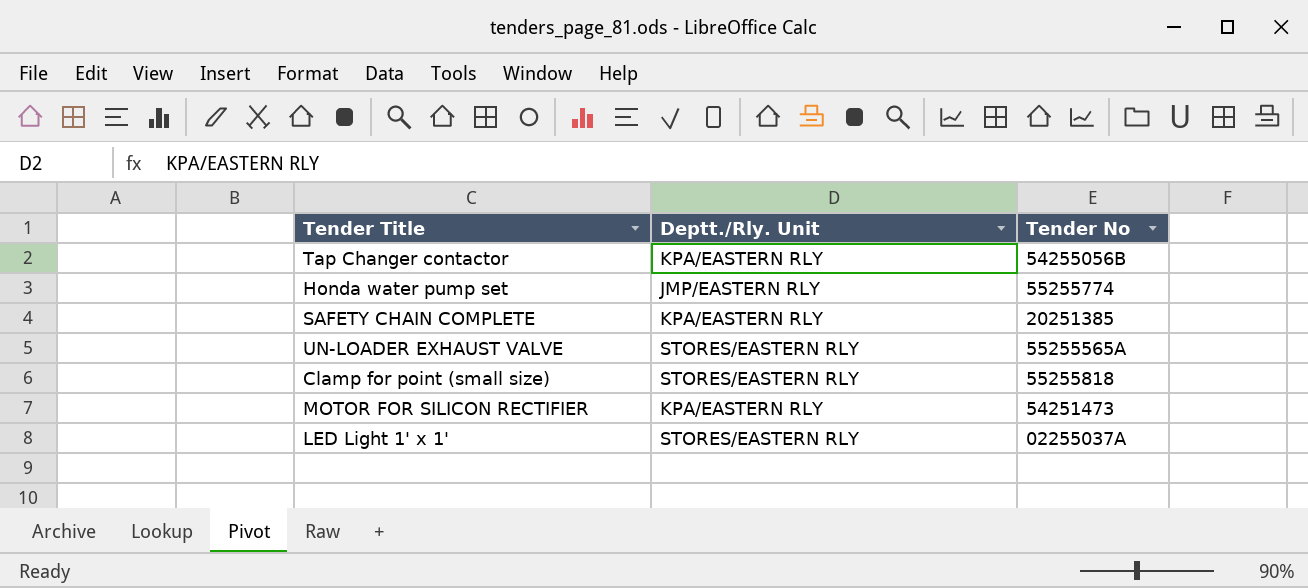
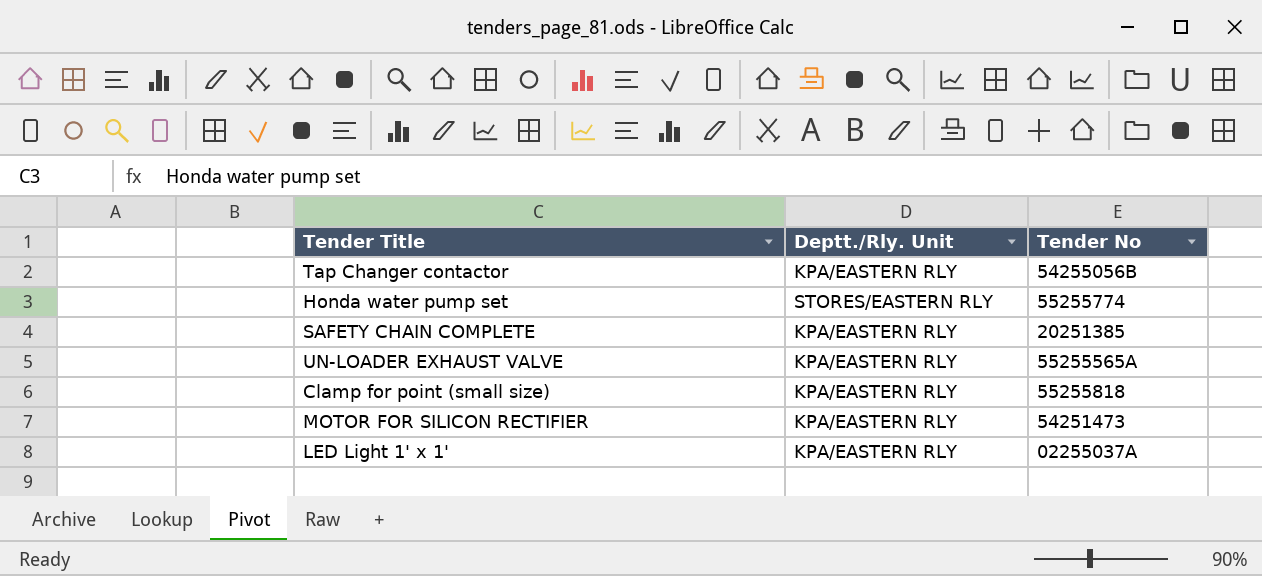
Honda water pump set | Deptt./Rly. Unit: JMP/EASTERN RLY -> STORES/EASTERN RLY
UN-LOADER EXHAUST VALVE | Deptt./Rly. Unit: STORES/EASTERN RLY -> KPA/EASTERN RLY
Clamp for point (small size) | Deptt./Rly. Unit: STORES/EASTERN RLY -> KPA/EASTERN RLY
LED Light 1' x 1' | Deptt./Rly. Unit: STORES/EASTERN RLY -> KPA/EASTERN RLY

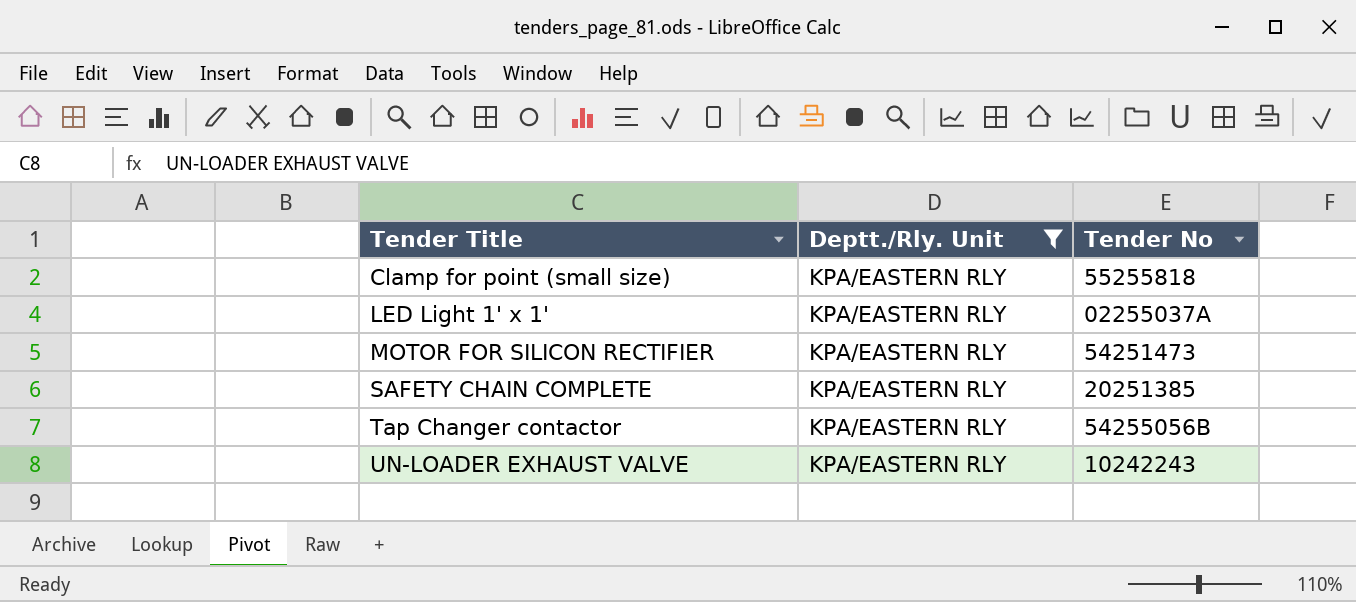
filter: none -> Deptt./Rly. Unit = KPA/EASTERN RLY
row order: none -> Tender Title ascending
UN-LOADER EXHAUST VALVE | Tender No: 55255565A -> 10242243

